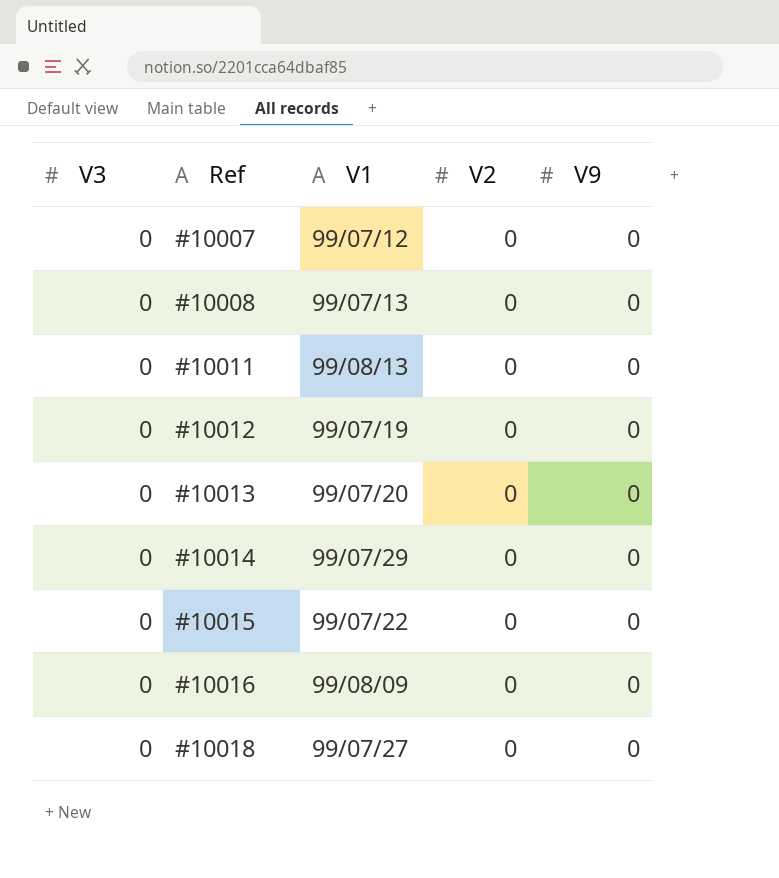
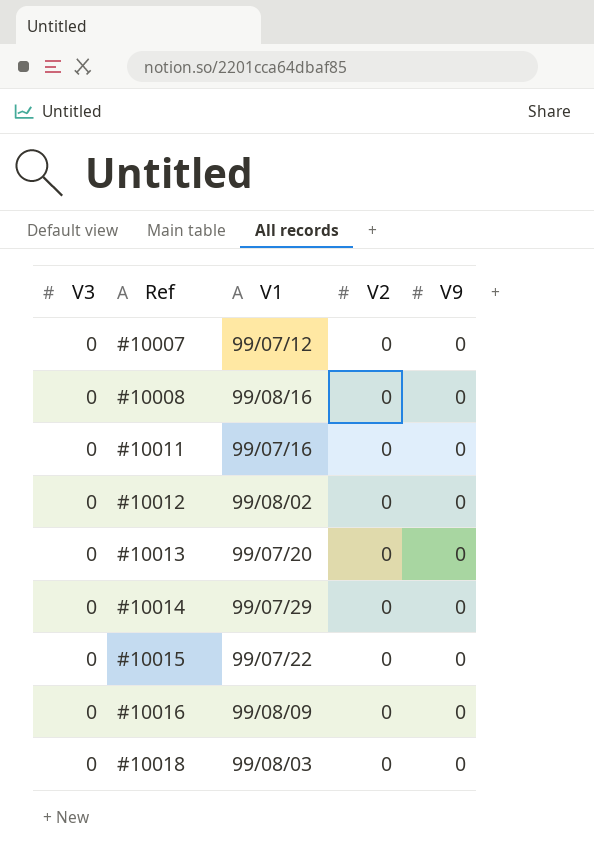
#10008 | V1: 99/07/13 -> 99/08/16
#10011 | V1: 99/08/13 -> 99/07/16
#10012 | V1: 99/07/19 -> 99/08/02
#10018 | V1: 99/07/27 -> 99/08/03

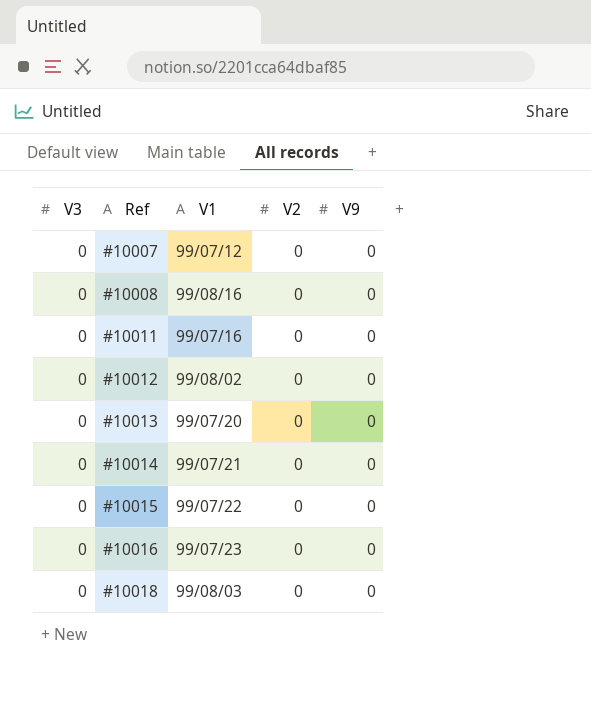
#10014 | V1: 99/07/29 -> 99/07/21
#10016 | V1: 99/08/09 -> 99/07/23

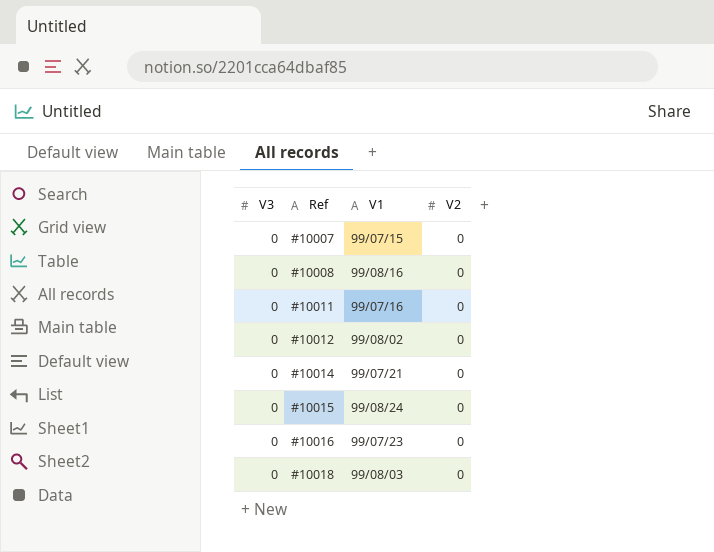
column V9 | position: 5 -> none
row #10013: 0 | 99/07/20 | 0 | 0 -> none
#10007 | V1: 99/07/12 -> 99/07/15
#10015 | V1: 99/07/22 -> 99/08/24

